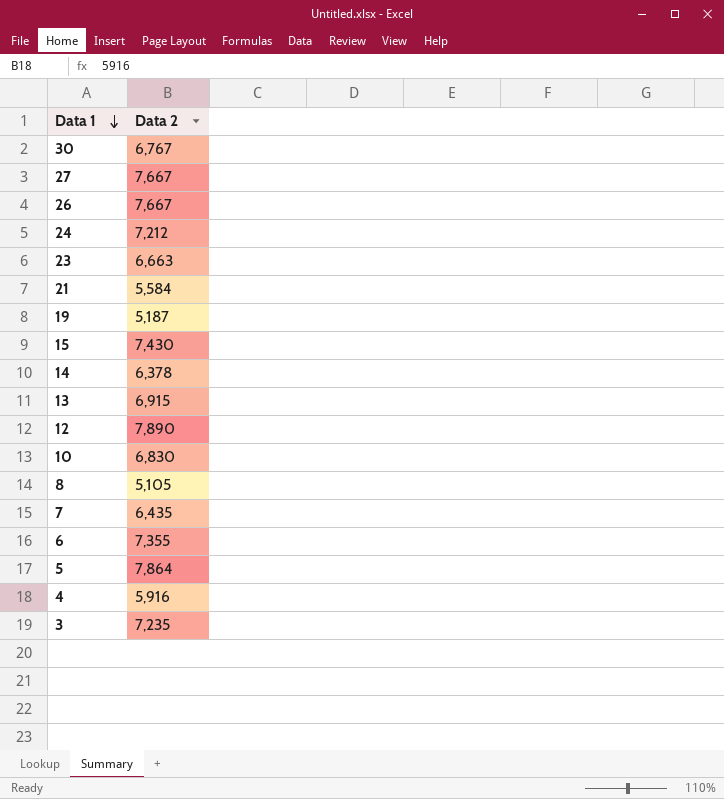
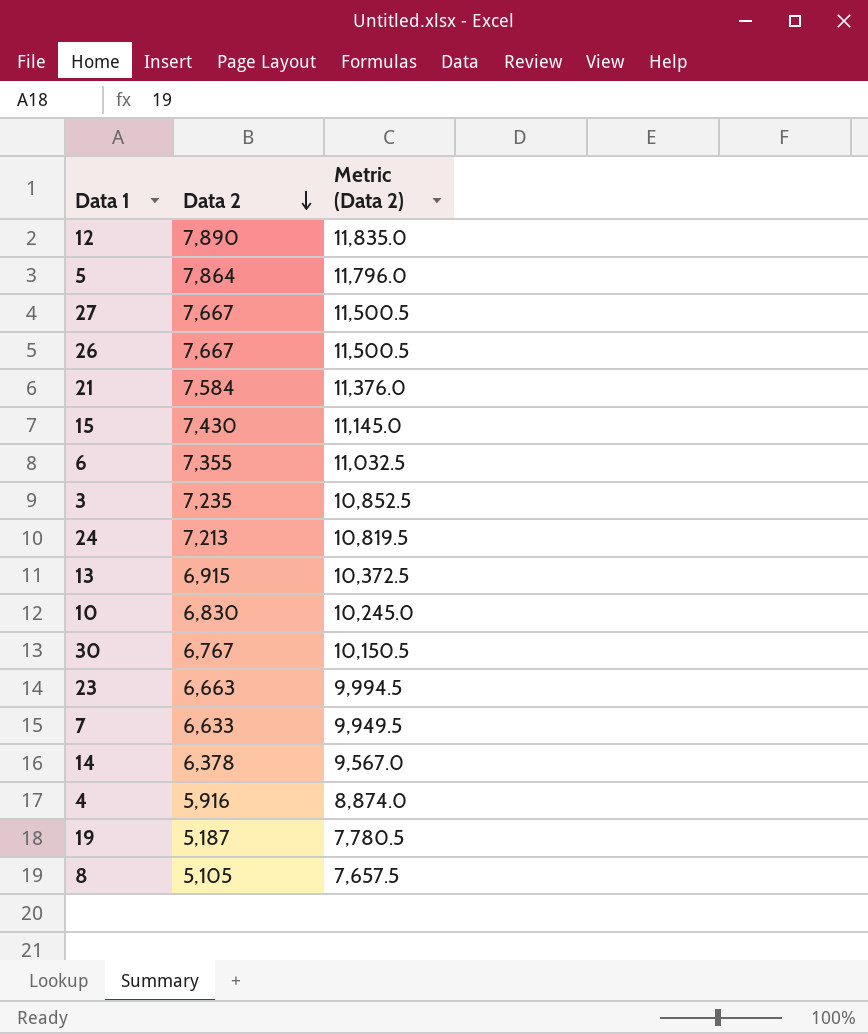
row order: Data 1 descending -> Data 2 descending
column Metric (Data 2) | formula: none -> [Data 2] * 1.5
21 | Data 2: 5,584 -> 7,584
24 | Data 2: 7,212 -> 7,213
7 | Data 2: 6,435 -> 6,633

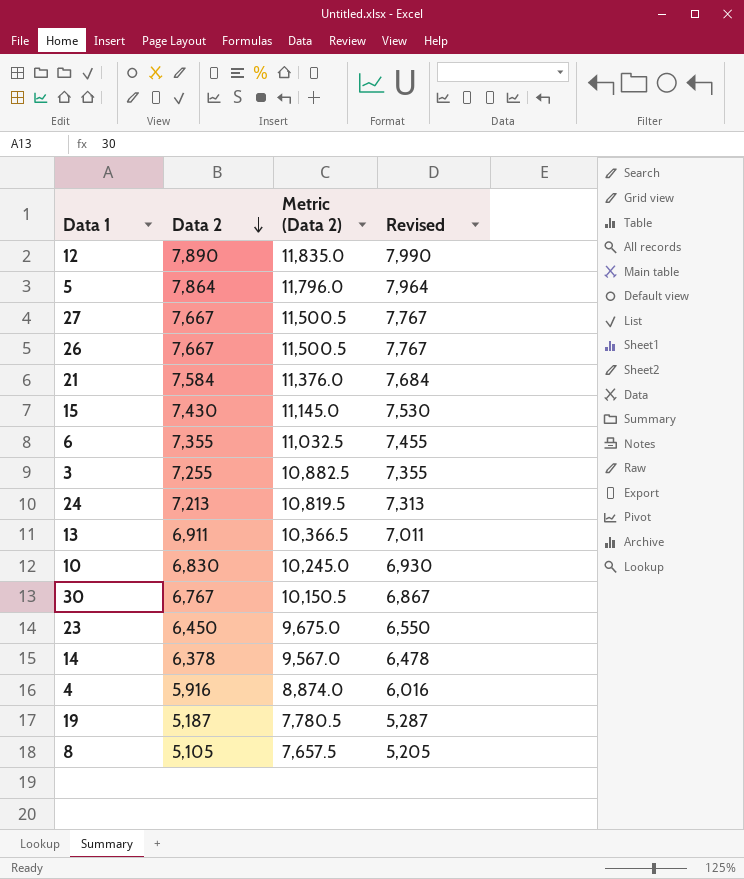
column Revised | formula: none -> [Data 2] + 100
row 7: 6,633 | 9,949.5 -> none
3 | Data 2: 7,235 -> 7,255
3 | Metric (Data 2): 10,852.5 -> 10,882.5
13 | Data 2: 6,915 -> 6,911
13 | Metric (Data 2): 10,372.5 -> 10,366.5
23 | Data 2: 6,663 -> 6,450
23 | Metric (Data 2): 9,994.5 -> 9,675.0

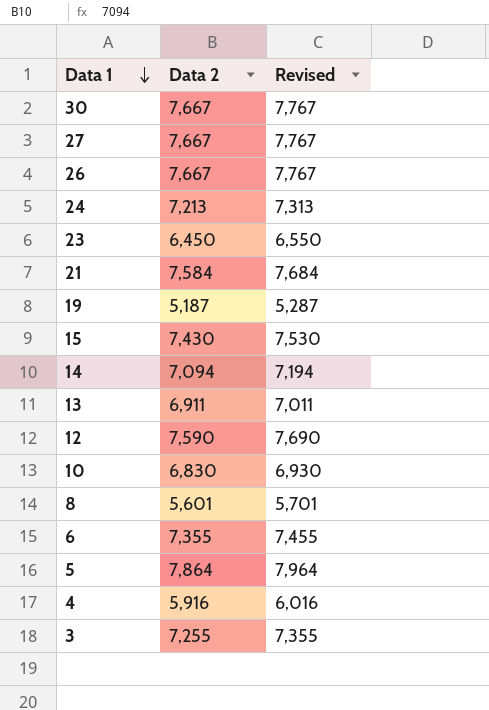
row order: Data 2 descending -> Data 1 descending
column Metric (Data 2) | formula: [Data 2] * 1.5 -> none
30 | Data 2: 6,767 -> 7,667
30 | Revised: 6,867 -> 7,767
14 | Data 2: 6,378 -> 7,094
14 | Revised: 6,478 -> 7,194
12 | Data 2: 7,890 -> 7,590
12 | Revised: 7,990 -> 7,690
8 | Data 2: 5,105 -> 5,601
8 | Revised: 5,205 -> 5,701

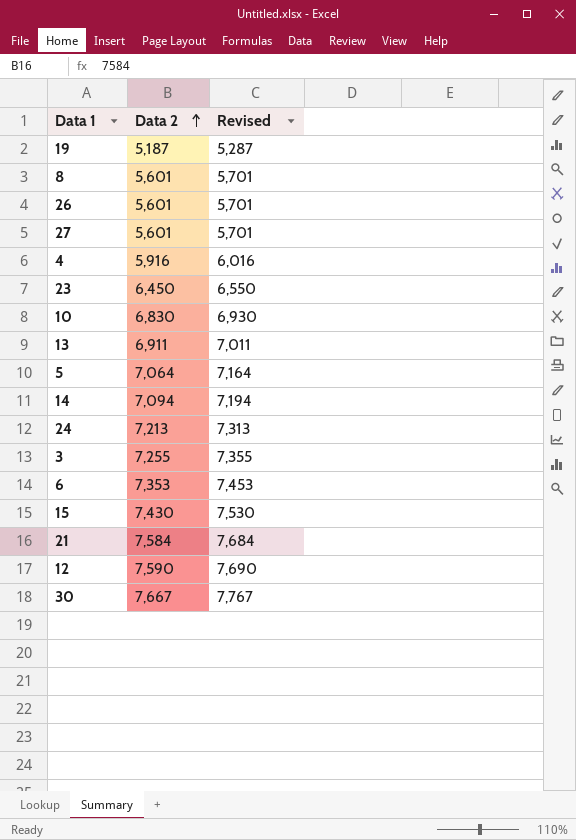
row order: Data 1 descending -> Data 2 ascending
26 | Data 2: 7,667 -> 5,601
26 | Revised: 7,767 -> 5,701
27 | Data 2: 7,667 -> 5,601
27 | Revised: 7,767 -> 5,701
5 | Data 2: 7,864 -> 7,064
5 | Revised: 7,964 -> 7,164
6 | Data 2: 7,355 -> 7,353
6 | Revised: 7,455 -> 7,453

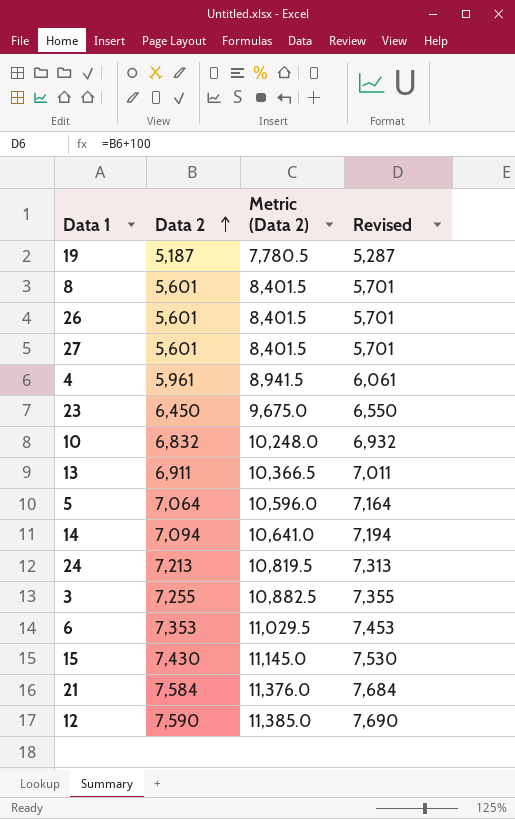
column Metric (Data 2) | formula: none -> [Data 2] * 1.5
row 30: 7,667 | 7,767 -> none
4 | Data 2: 5,916 -> 5,961
4 | Revised: 6,016 -> 6,061
10 | Data 2: 6,830 -> 6,832
10 | Revised: 6,930 -> 6,932

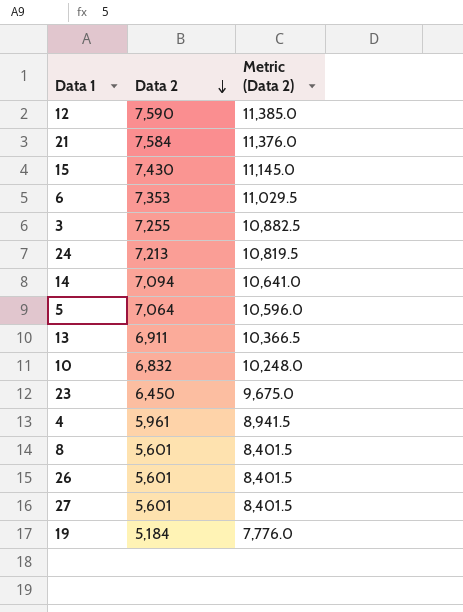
row order: Data 2 ascending -> Data 2 descending
column Revised | formula: [Data 2] + 100 -> none
19 | Data 2: 5,187 -> 5,184
19 | Metric (Data 2): 7,780.5 -> 7,776.0

